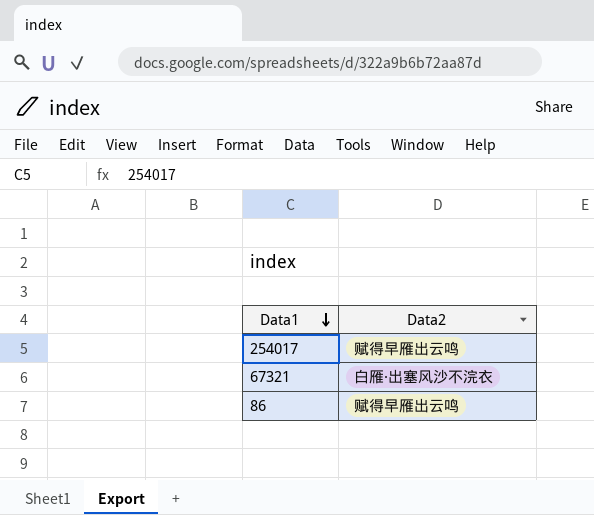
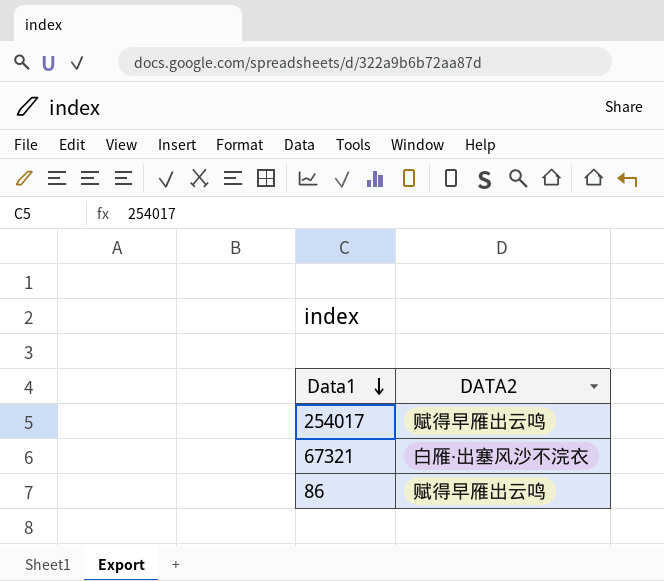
column name: Data2 -> DATA2

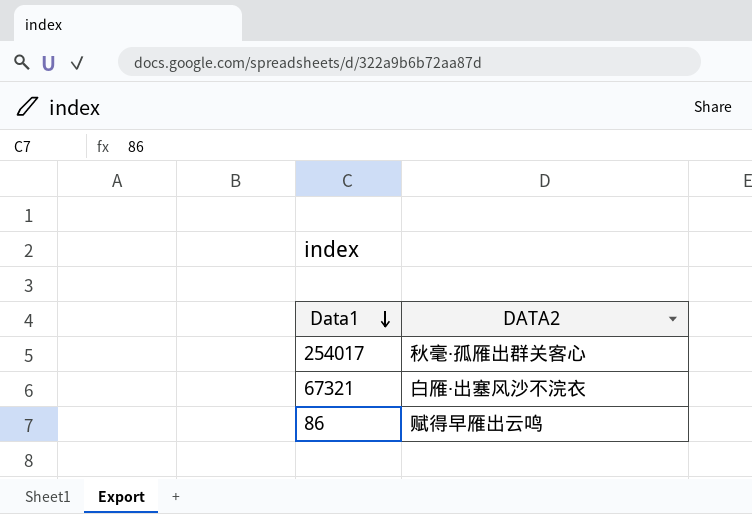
254017 | DATA2: 赋得早雁出云鸣 -> 秋毫·孤雁出群关客心

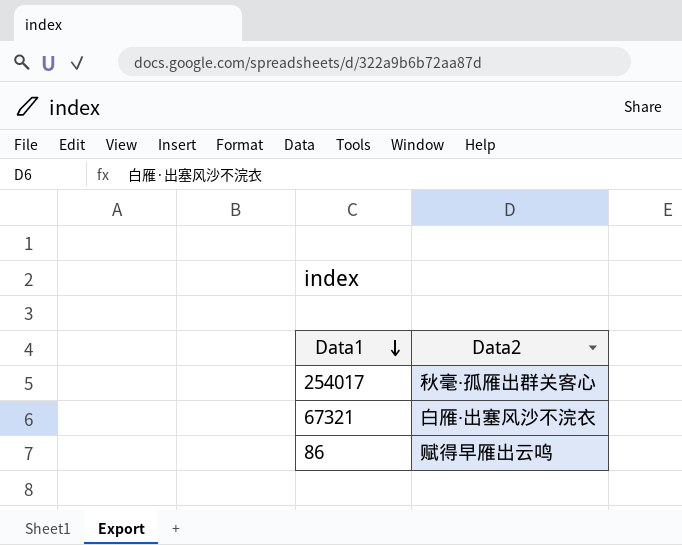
column name: DATA2 -> Data2

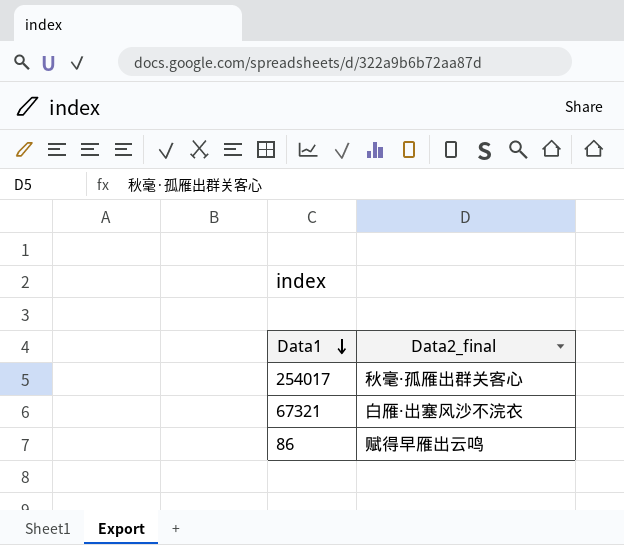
column name: Data2 -> Data2_final

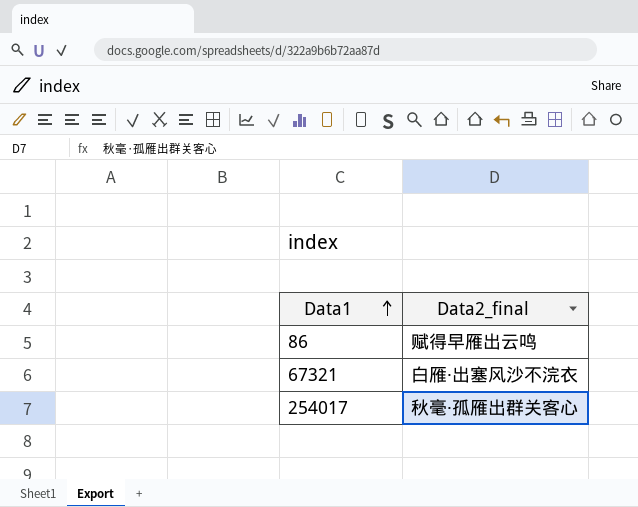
row order: Data1 descending -> Data1 ascending

